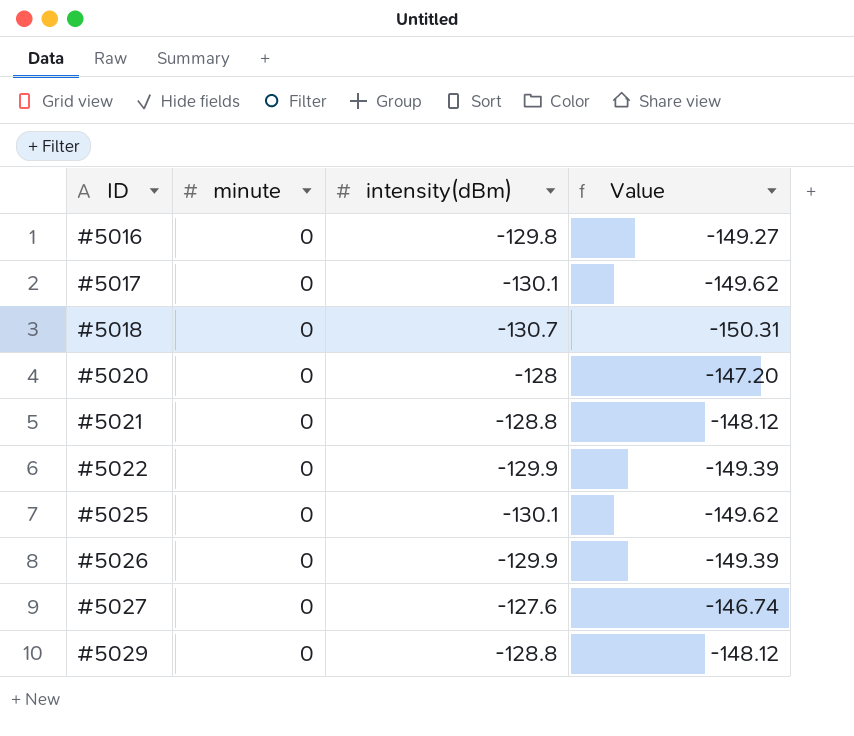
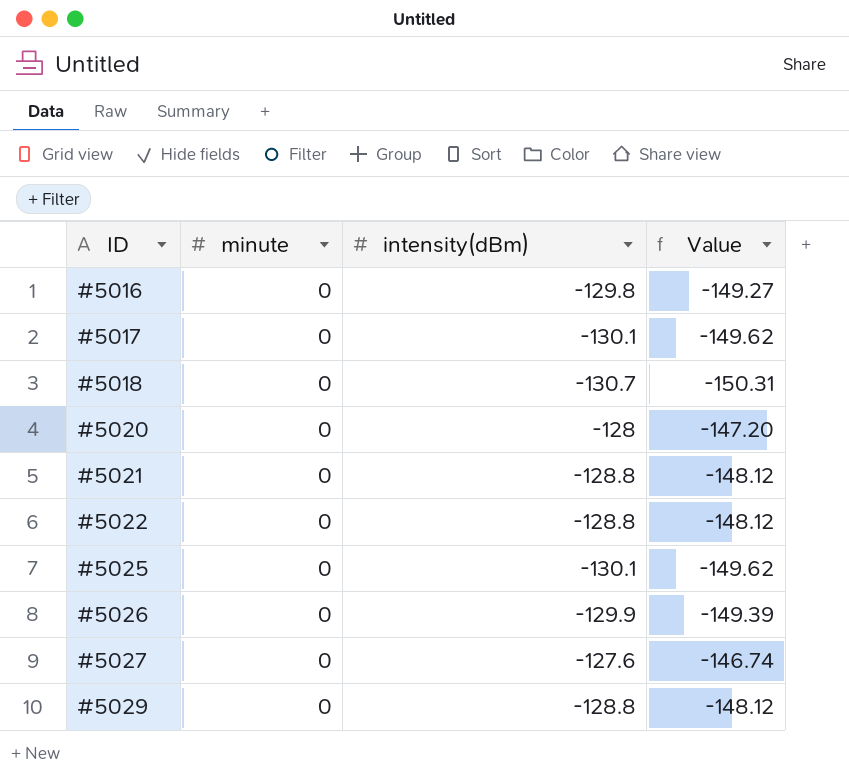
#5022 | intensity(dBm): -129.9 -> -128.8
#5022 | Value: -149.39 -> -148.12

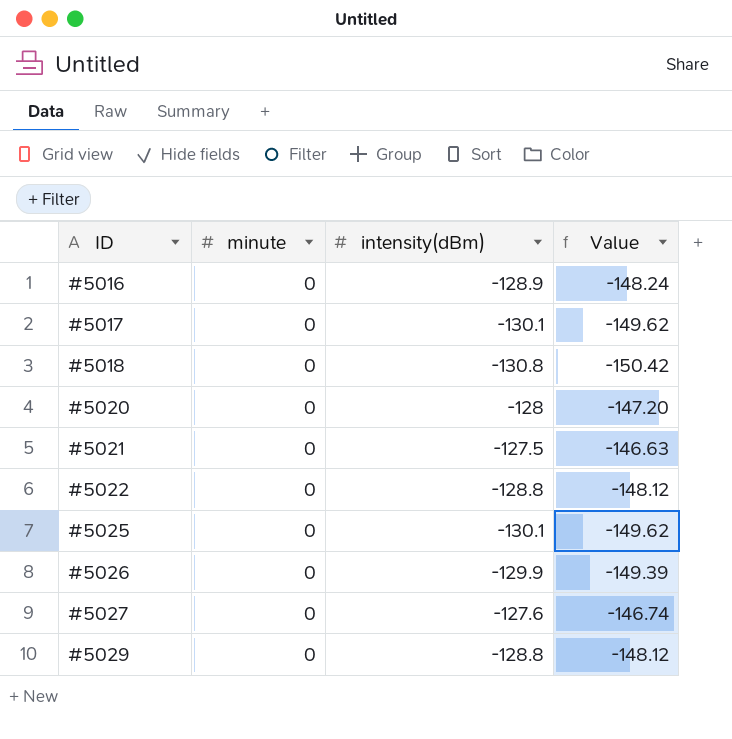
#5016 | intensity(dBm): -129.8 -> -128.9
#5016 | Value: -149.27 -> -148.24
#5018 | intensity(dBm): -130.7 -> -130.8
#5018 | Value: -150.31 -> -150.42
#5021 | intensity(dBm): -128.8 -> -127.5
#5021 | Value: -148.12 -> -146.63

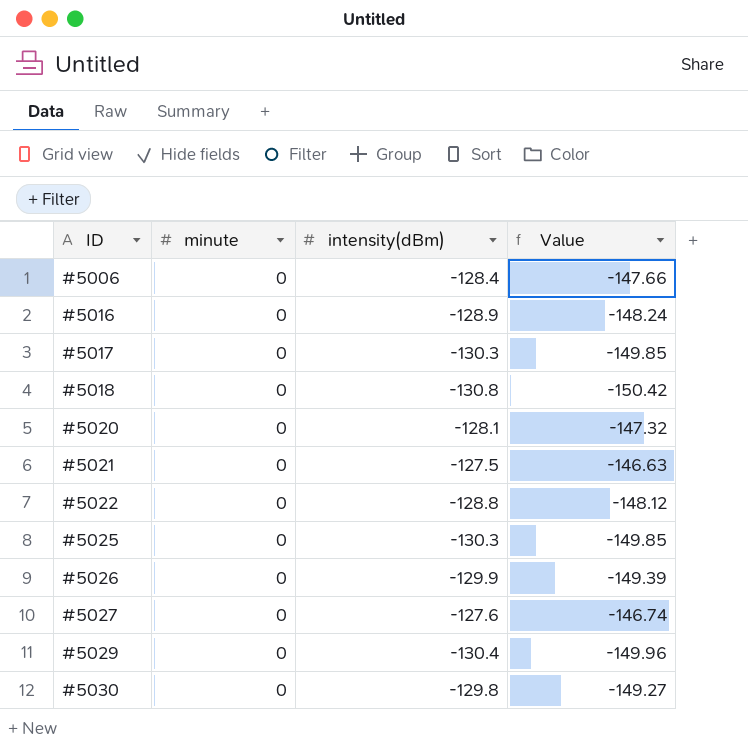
row #5006: none -> 0 | -128.4 | -147.66
#5017 | intensity(dBm): -130.1 -> -130.3
#5017 | Value: -149.62 -> -149.85
#5020 | intensity(dBm): -128 -> -128.1
#5020 | Value: -147.20 -> -147.32
#5025 | intensity(dBm): -130.1 -> -130.3
#5025 | Value: -149.62 -> -149.85
#5029 | intensity(dBm): -128.8 -> -130.4
#5029 | Value: -148.12 -> -149.96
row #5030: none -> 0 | -129.8 | -149.27

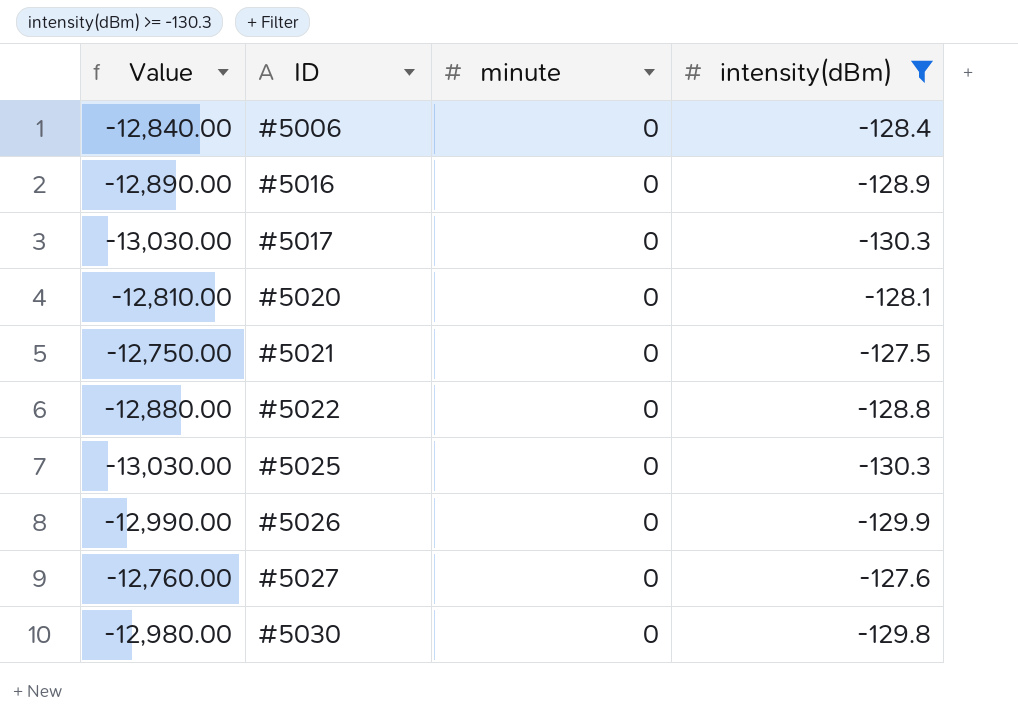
filter: none -> intensity(dBm) >= -130.3
column Value | formula: [intensity(dBm)] * 1.15 -> [intensity(dBm)] * 100
column Value | position: 4 -> 1

